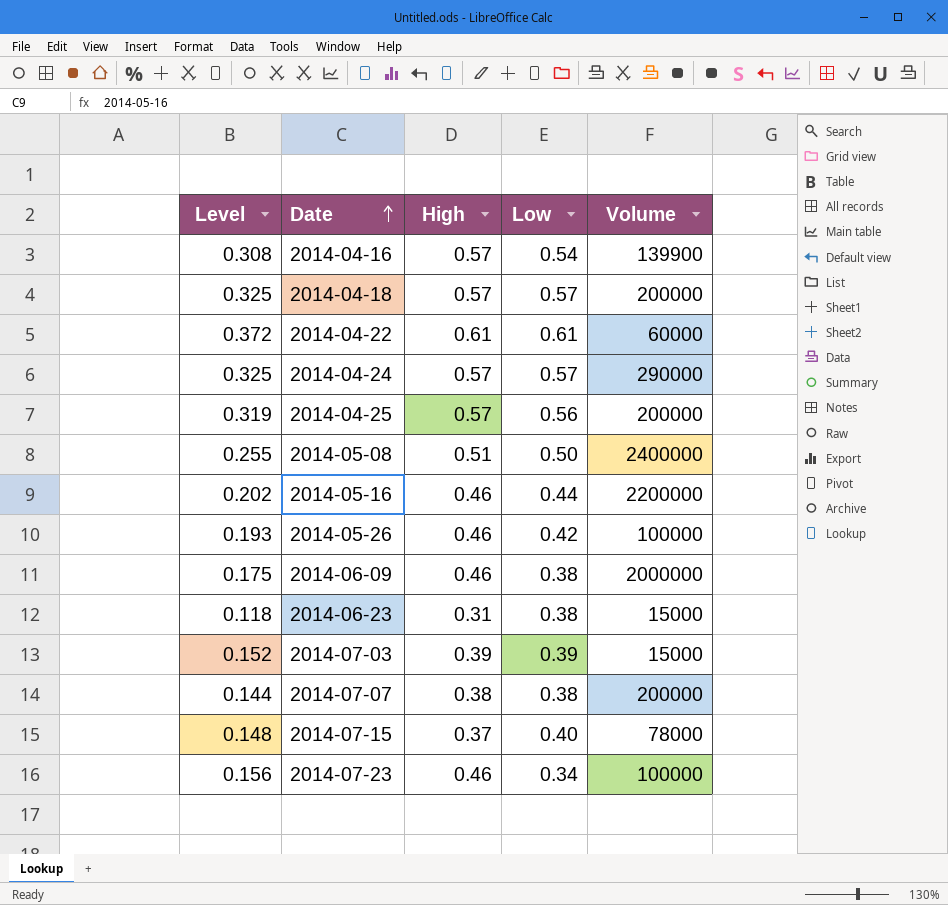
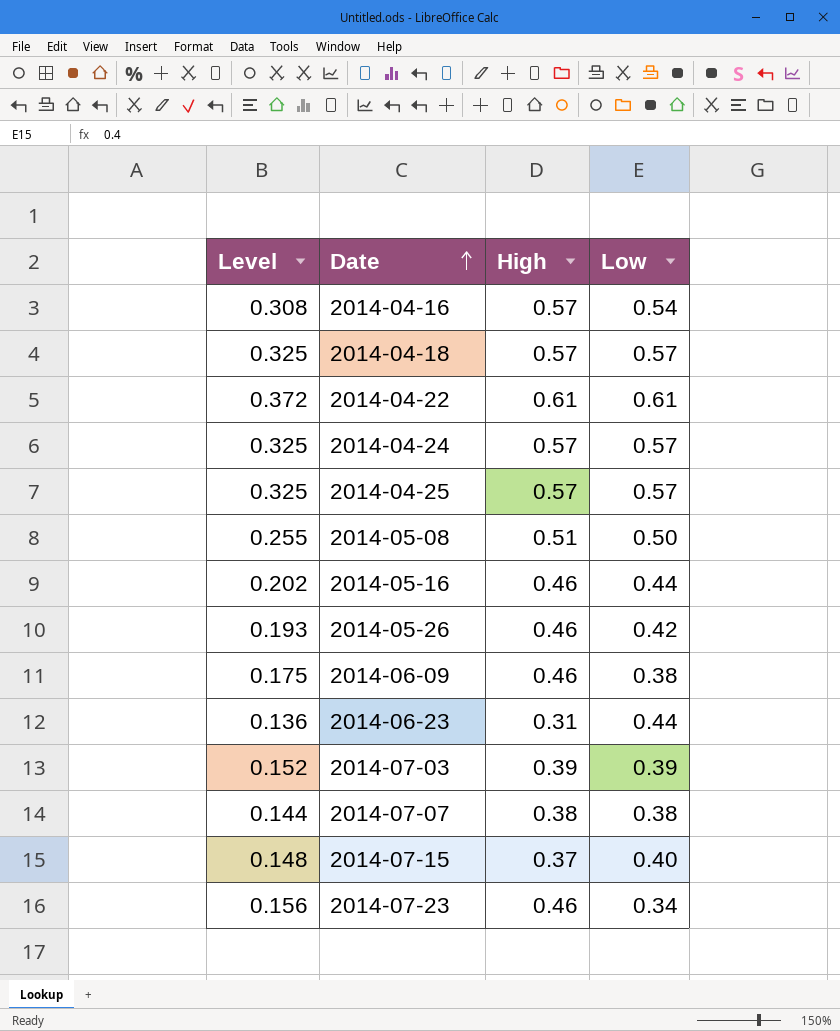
column Volume | position: 5 -> none
2014-04-25 | Level: 0.319 -> 0.325
2014-04-25 | Low: 0.56 -> 0.57
2014-06-23 | Level: 0.118 -> 0.136
2014-06-23 | Low: 0.38 -> 0.44

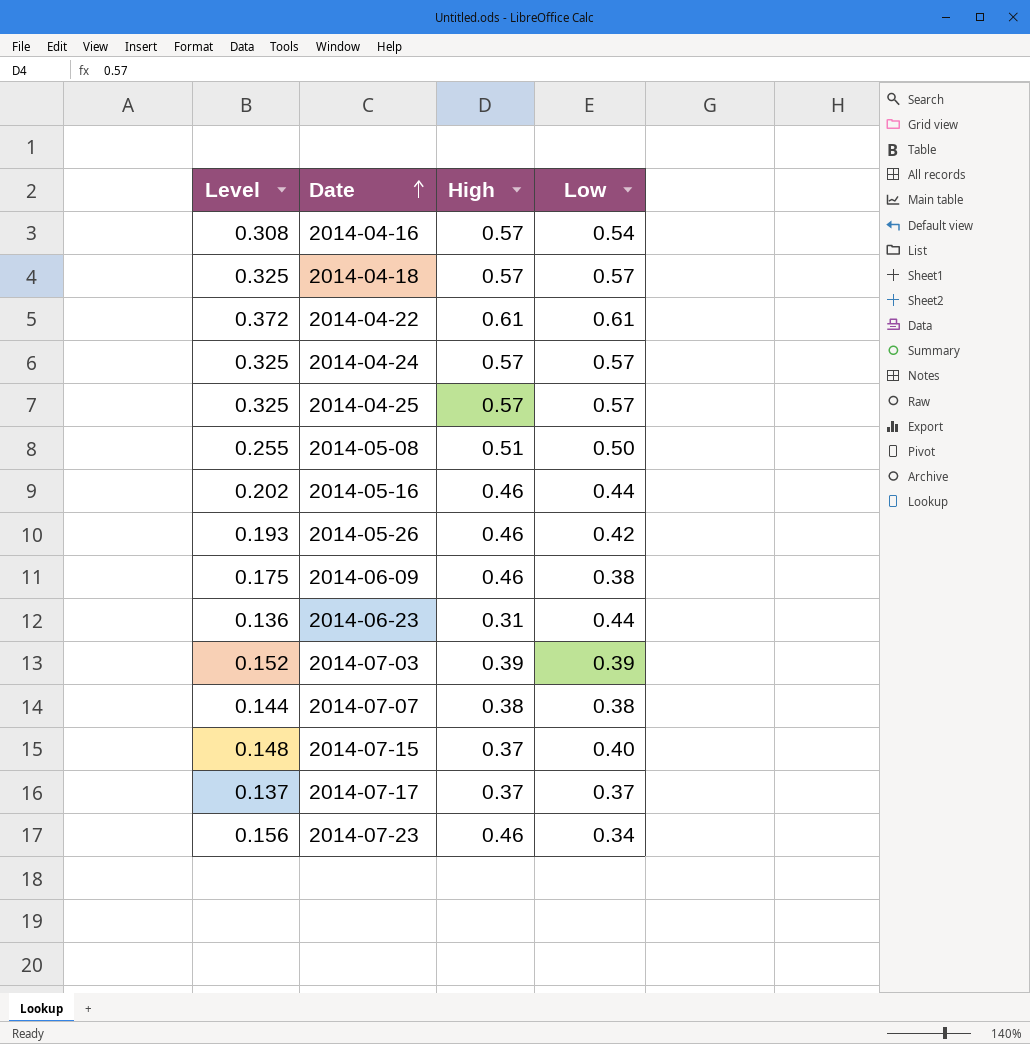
row 2014-07-17: none -> 0.137 | 0.37 | 0.37

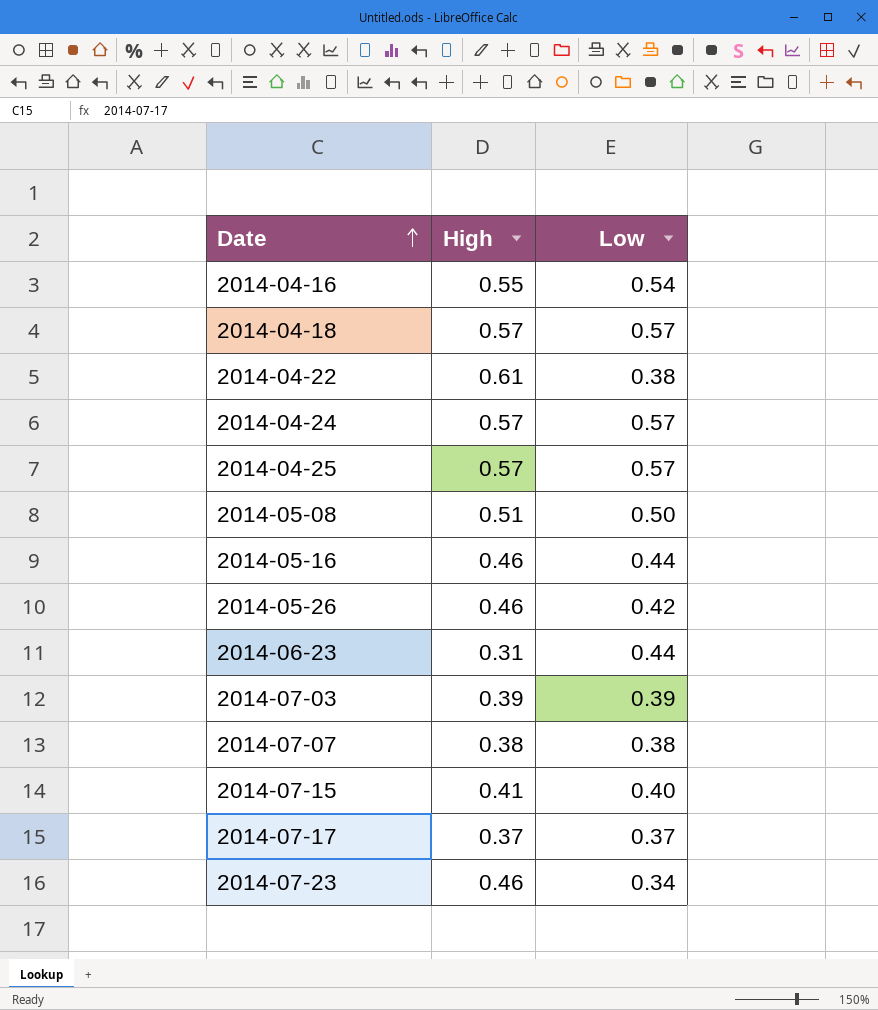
column Level | formula: [High] * [Low] -> none
row 2014-06-09: 0.175 | 0.46 | 0.38 -> none
2014-04-16 | High: 0.57 -> 0.55
2014-04-22 | Low: 0.61 -> 0.38
2014-07-15 | High: 0.37 -> 0.41

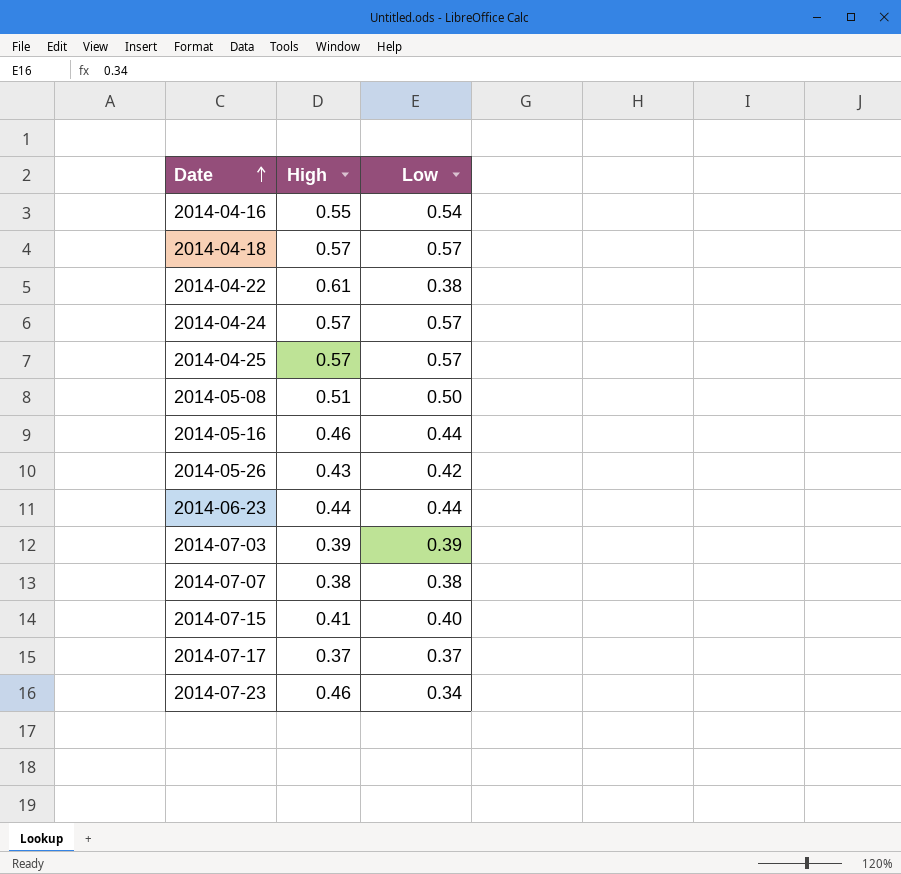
2014-05-26 | High: 0.46 -> 0.43
2014-06-23 | High: 0.31 -> 0.44

